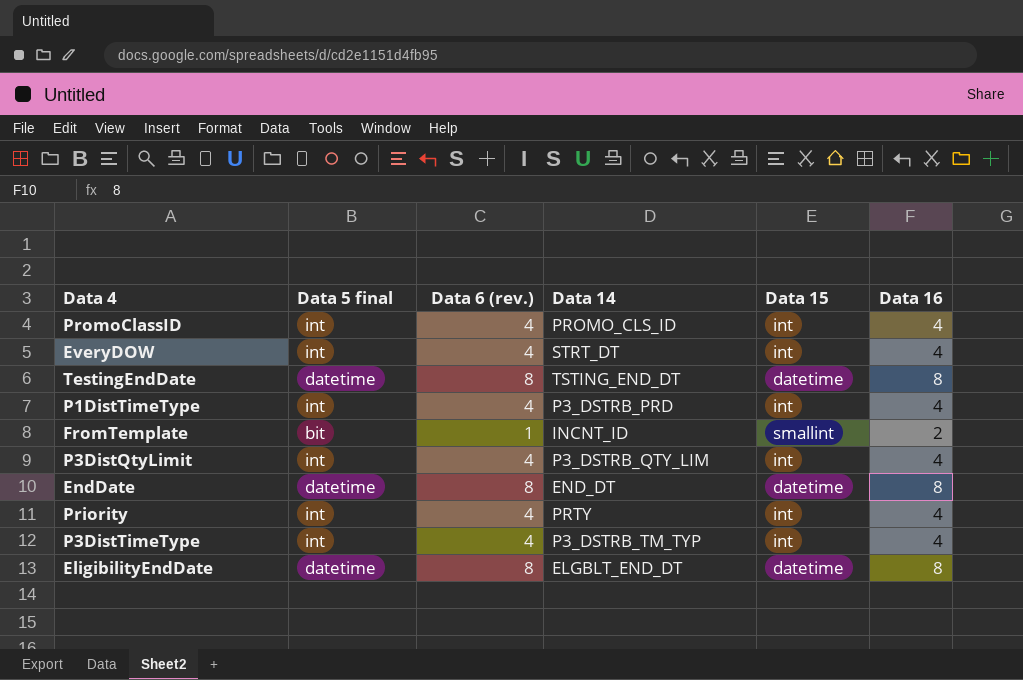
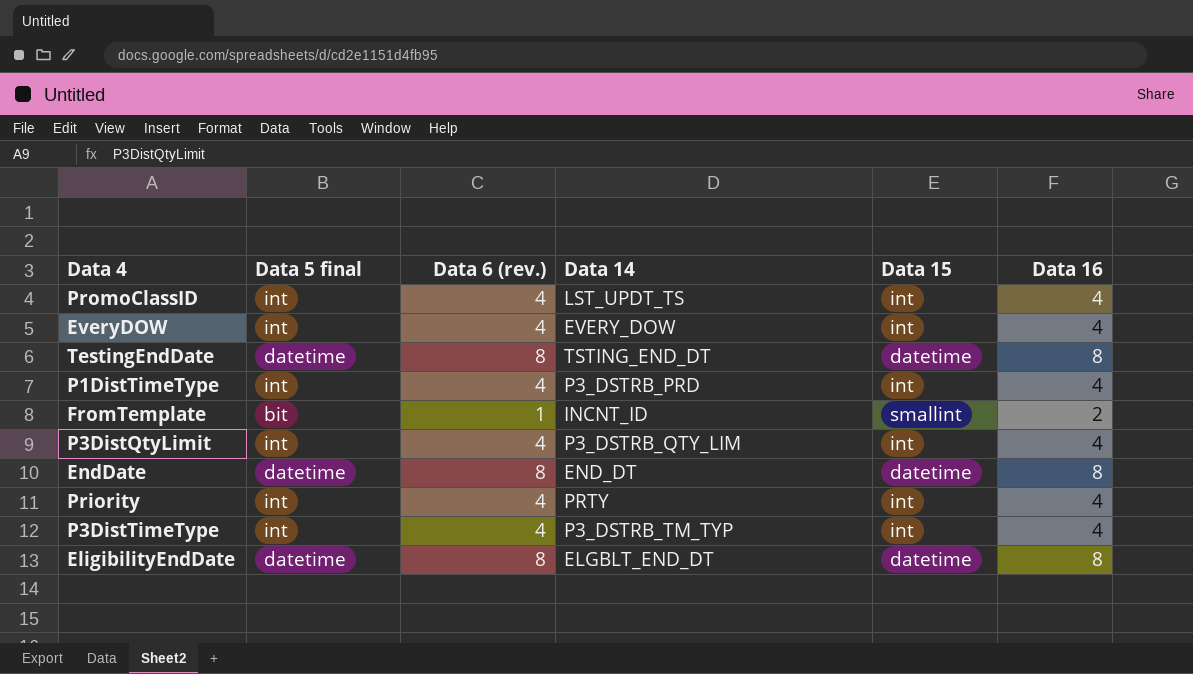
PromoClassID | Data 14: PROMO_CLS_ID -> LST_UPDT_TS
EveryDOW | Data 14: STRT_DT -> EVERY_DOW

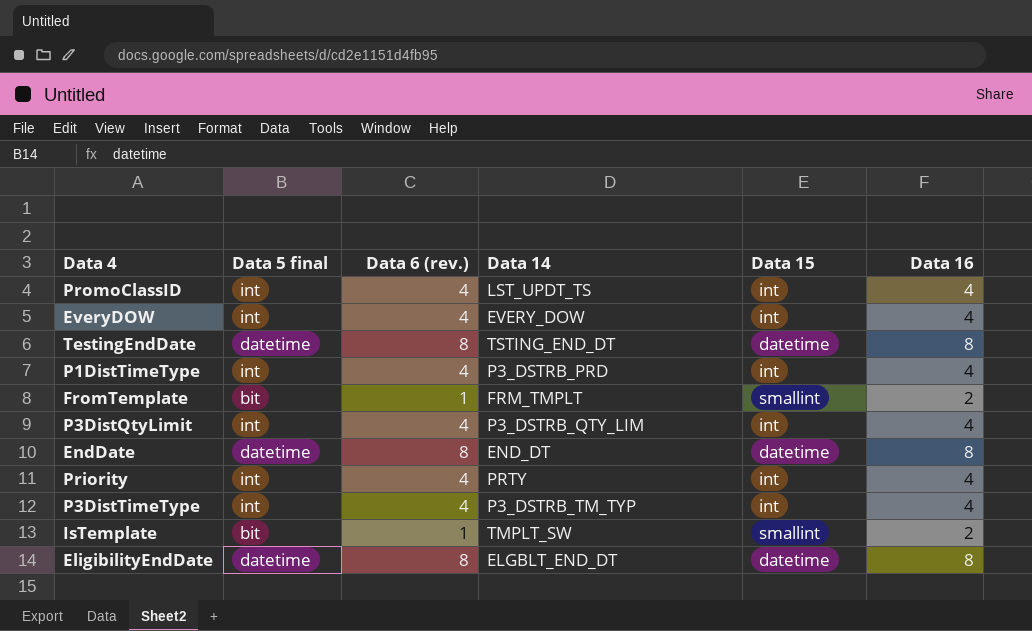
FromTemplate | Data 14: INCNT_ID -> FRM_TMPLT
row IsTemplate: none -> bit | 1 | TMPLT_SW | smallint | 2

